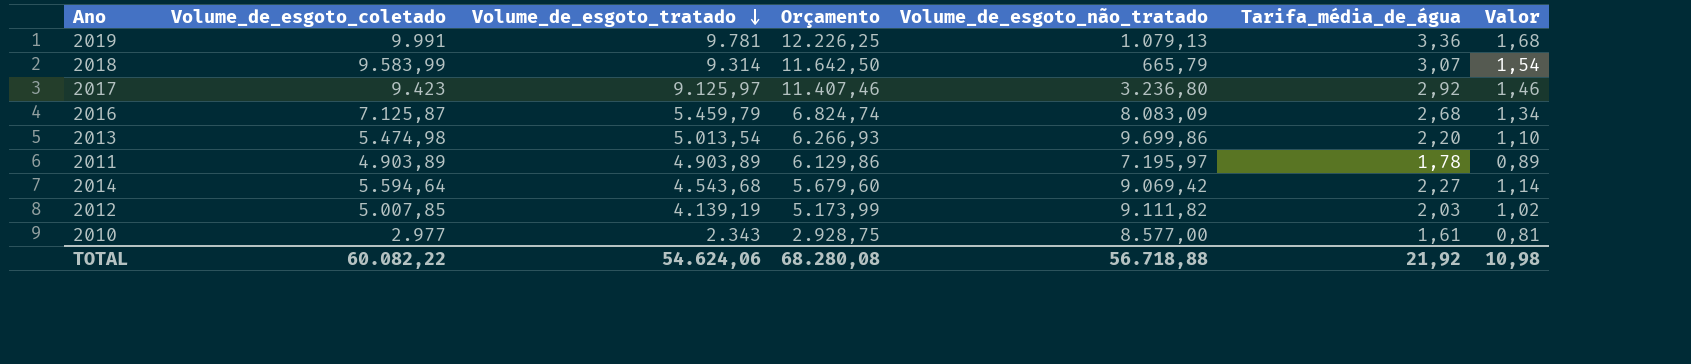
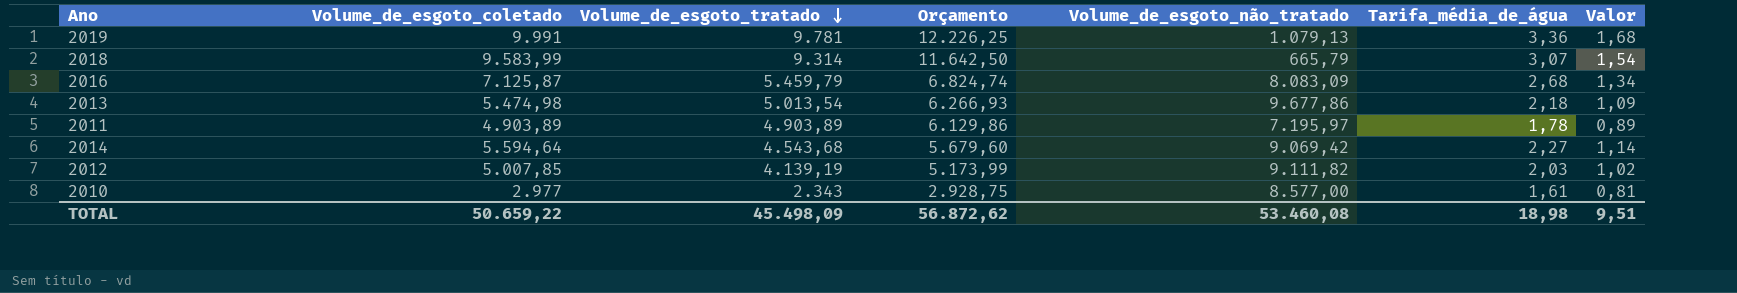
row 2017: 9.423 | 9.125,97 | 11.407,46 | 3.236,80 | 2,92 | 1,46 -> none
2013 | Volume_de_esgoto_não_tratado: 9.699,86 -> 9.677,86
2013 | Tarifa_média_de_água: 2,20 -> 2,18
2013 | Valor: 1,10 -> 1,09
TOTAL | Volume_de_esgoto_coletado: 60.082,22 -> 50.659,22
TOTAL | Volume_de_esgoto_tratado: 54.624,06 -> 45.498,09
TOTAL | Orçamento: 68.280,08 -> 56.872,62
TOTAL | Volume_de_esgoto_não_tratado: 56.718,88 -> 53.460,08
TOTAL | Tarifa_média_de_água: 21,92 -> 18,98
TOTAL | Valor: 10,98 -> 9,51

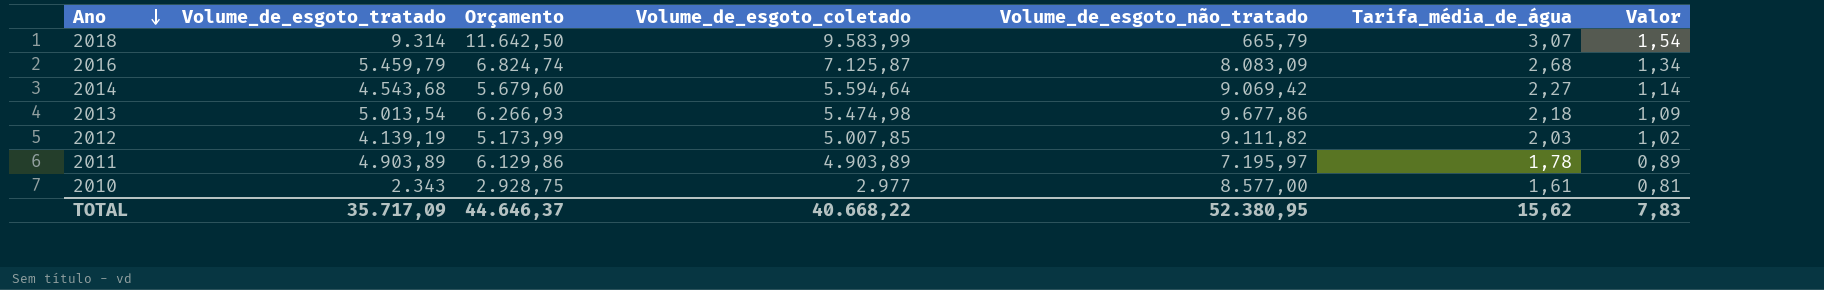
row order: Volume_de_esgoto_tratado descending -> Ano descending
column Volume_de_esgoto_coletado | position: 2 -> 4
row 2019: 9.991 | 9.781 | 12.226,25 | 1.079,13 | 3,36 | 1,68 -> none
TOTAL | Volume_de_esgoto_tratado: 45.498,09 -> 35.717,09
TOTAL | Orçamento: 56.872,62 -> 44.646,37
TOTAL | Volume_de_esgoto_coletado: 50.659,22 -> 40.668,22
TOTAL | Volume_de_esgoto_não_tratado: 53.460,08 -> 52.380,95
TOTAL | Tarifa_média_de_água: 18,98 -> 15,62
TOTAL | Valor: 9,51 -> 7,83

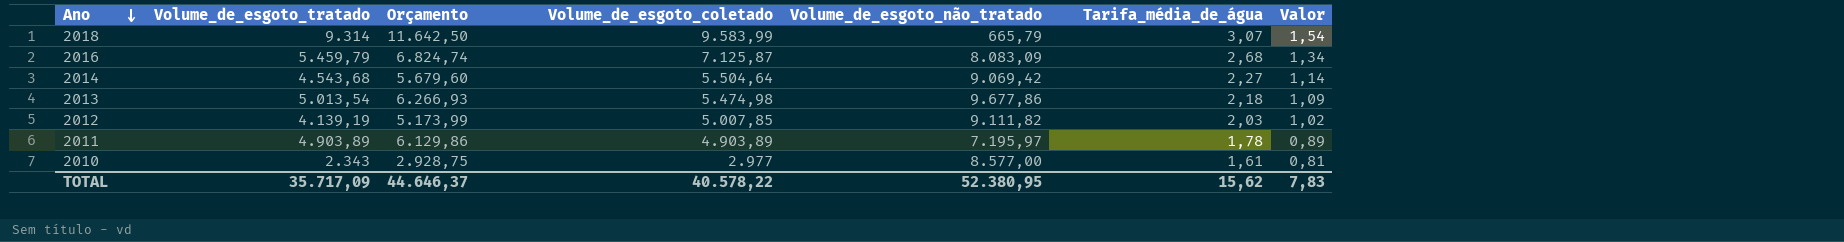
2014 | Volume_de_esgoto_coletado: 5.594,64 -> 5.504,64
TOTAL | Volume_de_esgoto_coletado: 40.668,22 -> 40.578,22

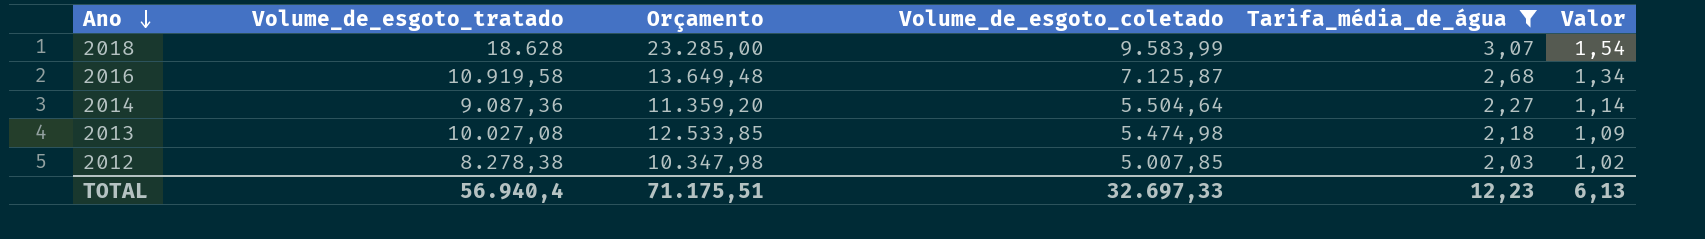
filter: none -> Tarifa_média_de_água >= 2,03
column Volume_de_esgoto_não_tratado | position: 5 -> none
2018 | Volume_de_esgoto_tratado: 9.314 -> 18.628
2018 | Orçamento: 11.642,50 -> 23.285,00
2016 | Volume_de_esgoto_tratado: 5.459,79 -> 10.919,58
2016 | Orçamento: 6.824,74 -> 13.649,48
2014 | Volume_de_esgoto_tratado: 4.543,68 -> 9.087,36
2014 | Orçamento: 5.679,60 -> 11.359,20
2013 | Volume_de_esgoto_tratado: 5.013,54 -> 10.027,08
2013 | Orçamento: 6.266,93 -> 12.533,85
2012 | Volume_de_esgoto_tratado: 4.139,19 -> 8.278,38
2012 | Orçamento: 5.173,99 -> 10.347,98
TOTAL | Volume_de_esgoto_tratado: 35.717,09 -> 56.940,4
TOTAL | Orçamento: 44.646,37 -> 71.175,51
TOTAL | Volume_de_esgoto_coletado: 40.578,22 -> 32.697,33
TOTAL | Tarifa_média_de_água: 15,62 -> 12,23
TOTAL | Valor: 7,83 -> 6,13

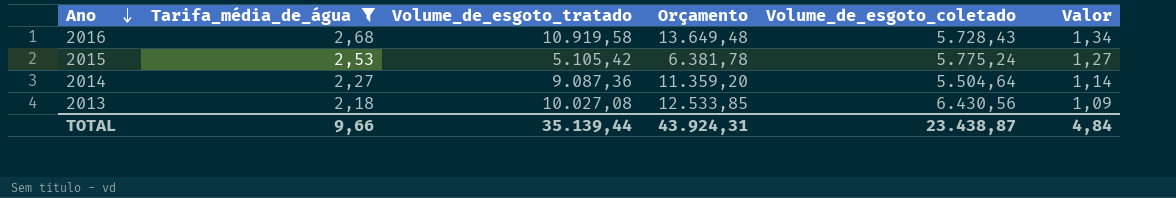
column Tarifa_média_de_água | position: 5 -> 2
row 2018: 18.628 | 23.285,00 | 9.583,99 | 3,07 | 1,54 -> none
row 2012: 8.278,38 | 10.347,98 | 5.007,85 | 2,03 | 1,02 -> none
2016 | Volume_de_esgoto_coletado: 7.125,87 -> 5.728,43
row 2015: none -> 2,53 | 5.105,42 | 6.381,78 | 5.775,24 | 1,27
2013 | Volume_de_esgoto_coletado: 5.474,98 -> 6.430,56
TOTAL | Tarifa_média_de_água: 12,23 -> 9,66
TOTAL | Volume_de_esgoto_tratado: 56.940,4 -> 35.139,44
TOTAL | Orçamento: 71.175,51 -> 43.924,31
TOTAL | Volume_de_esgoto_coletado: 32.697,33 -> 23.438,87
TOTAL | Valor: 6,13 -> 4,84

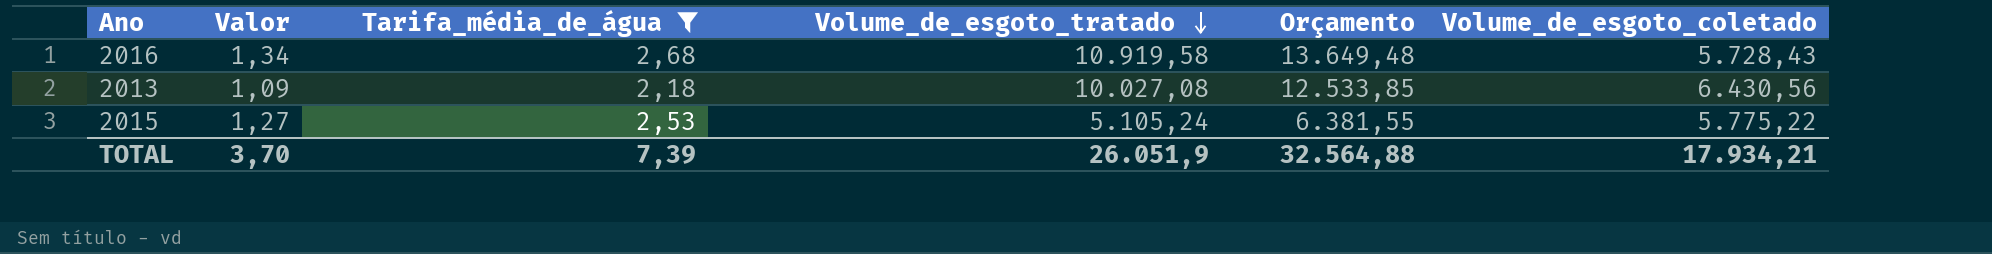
row order: Ano descending -> Volume_de_esgoto_tratado descending
column Valor | position: 6 -> 2
row 2014: 2,27 | 9.087,36 | 11.359,20 | 5.504,64 | 1,14 -> none
2015 | Volume_de_esgoto_tratado: 5.105,42 -> 5.105,24
2015 | Orçamento: 6.381,78 -> 6.381,55
2015 | Volume_de_esgoto_coletado: 5.775,24 -> 5.775,22
TOTAL | Valor: 4,84 -> 3,70
TOTAL | Tarifa_média_de_água: 9,66 -> 7,39
TOTAL | Volume_de_esgoto_tratado: 35.139,44 -> 26.051,9
TOTAL | Orçamento: 43.924,31 -> 32.564,88
TOTAL | Volume_de_esgoto_coletado: 23.438,87 -> 17.934,21

